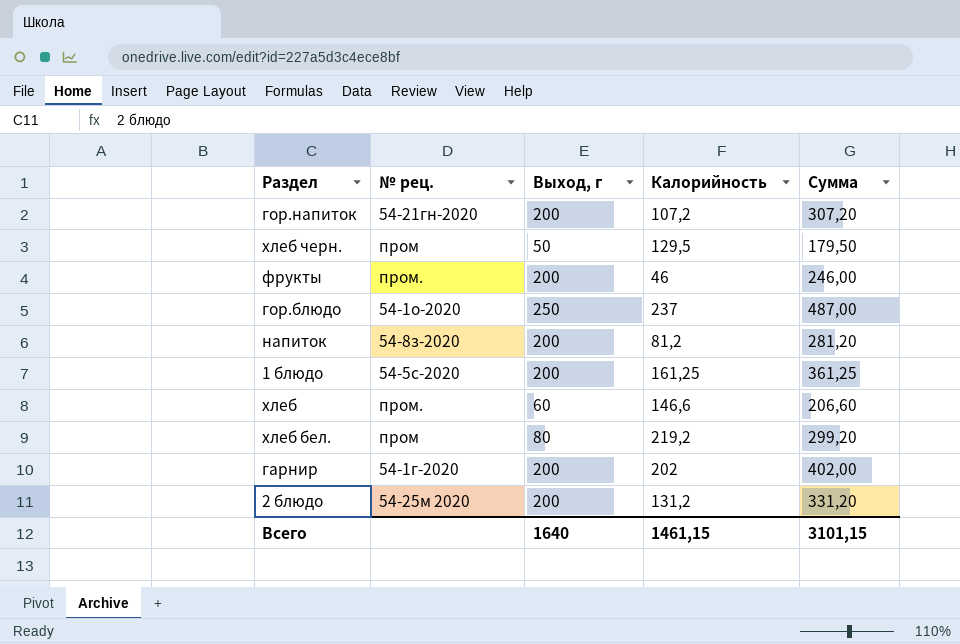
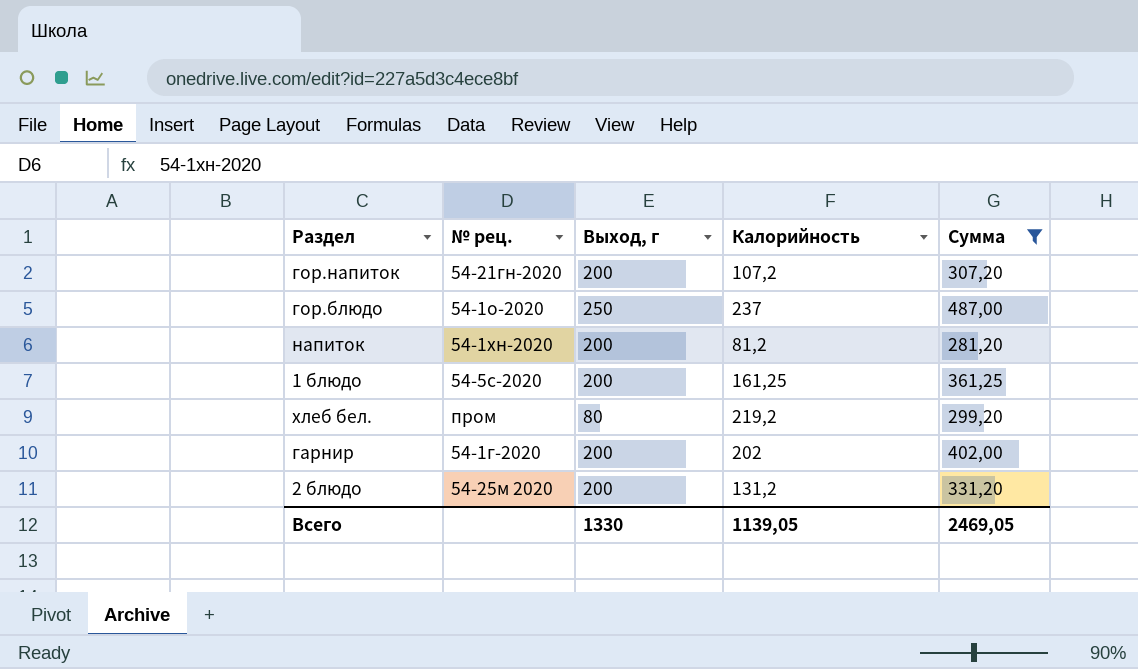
filter: none -> Сумма >= 281,20
напиток | № рец.: 54-8з-2020 -> 54-1хн-2020
Всего | Выход, г: 1640 -> 1330
Всего | Калорийность: 1461,15 -> 1139,05
Всего | Сумма: 3101,15 -> 2469,05

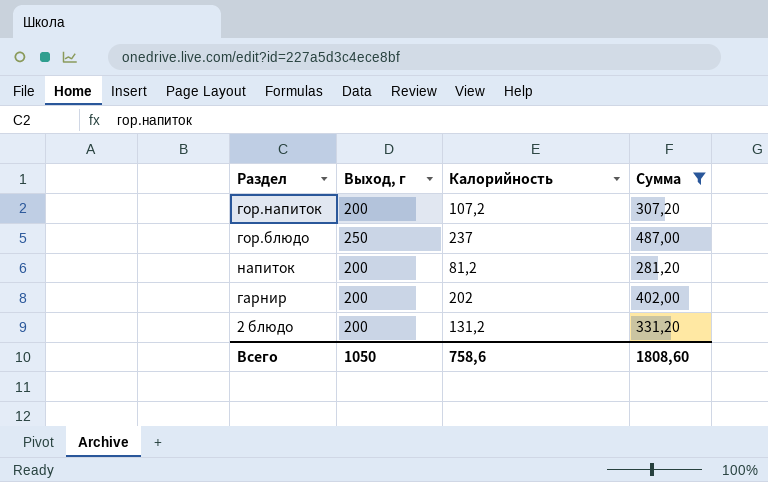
column № рец. | position: 2 -> none
row 1 блюдо: 54-5с-2020 | 200 | 161,25 | 361,25 -> none
row хлеб бел.: пром | 80 | 219,2 | 299,20 -> none
Всего | Выход, г: 1330 -> 1050
Всего | Калорийность: 1139,05 -> 758,6
Всего | Сумма: 2469,05 -> 1808,60

